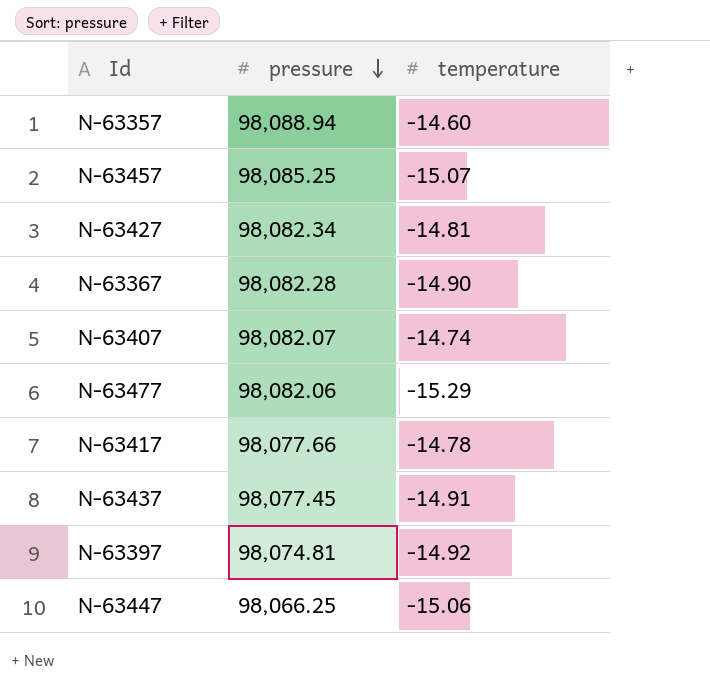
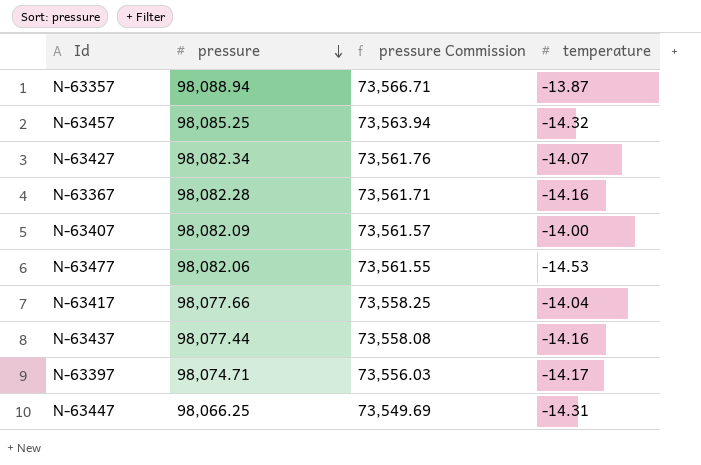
column pressure Commission | formula: none -> [pressure] * 0.75
N-63357 | temperature: -14.60 -> -13.87
N-63457 | temperature: -15.07 -> -14.32
N-63427 | temperature: -14.81 -> -14.07
N-63367 | temperature: -14.90 -> -14.16
N-63407 | pressure: 98,082.07 -> 98,082.09
N-63407 | temperature: -14.74 -> -14.00
N-63477 | temperature: -15.29 -> -14.53
N-63417 | temperature: -14.78 -> -14.04
N-63437 | pressure: 98,077.45 -> 98,077.44
N-63437 | temperature: -14.91 -> -14.16
N-63397 | pressure: 98,074.81 -> 98,074.71
N-63397 | temperature: -14.92 -> -14.17
N-63447 | temperature: -15.06 -> -14.31

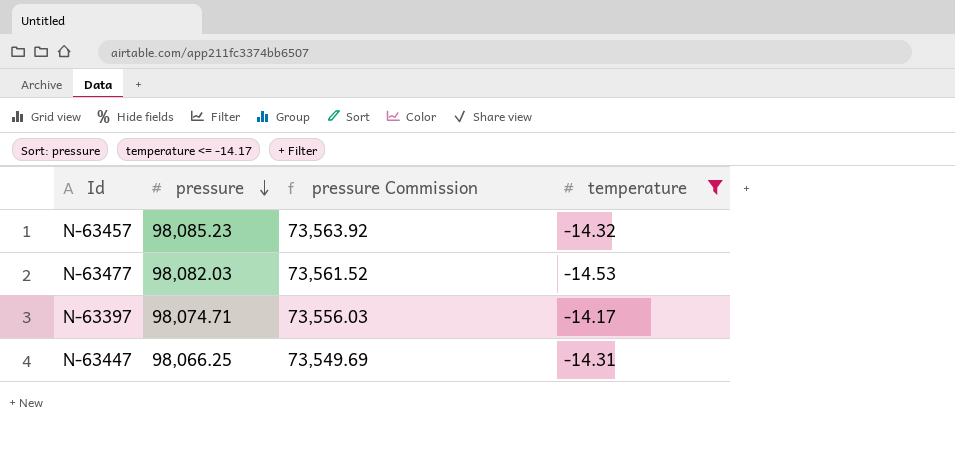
filter: none -> temperature <= -14.17
N-63457 | pressure: 98,085.25 -> 98,085.23
N-63457 | pressure Commission: 73,563.94 -> 73,563.92
N-63477 | pressure: 98,082.06 -> 98,082.03
N-63477 | pressure Commission: 73,561.55 -> 73,561.52

